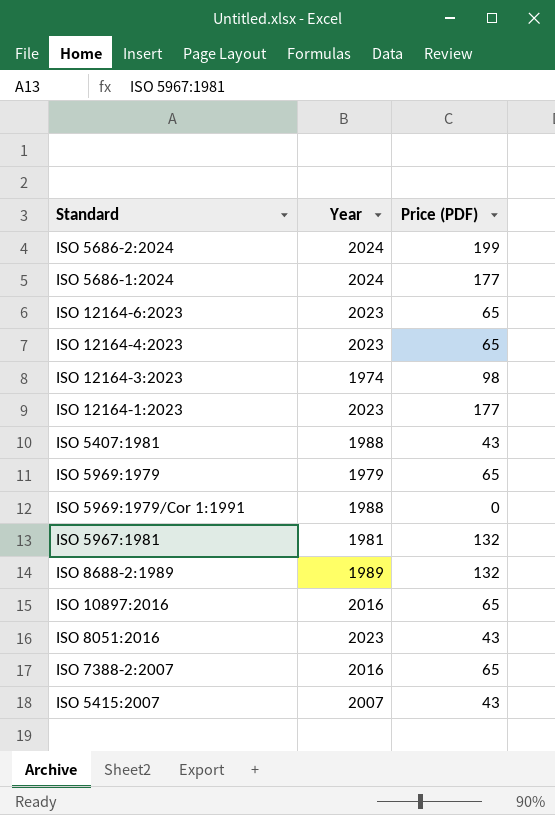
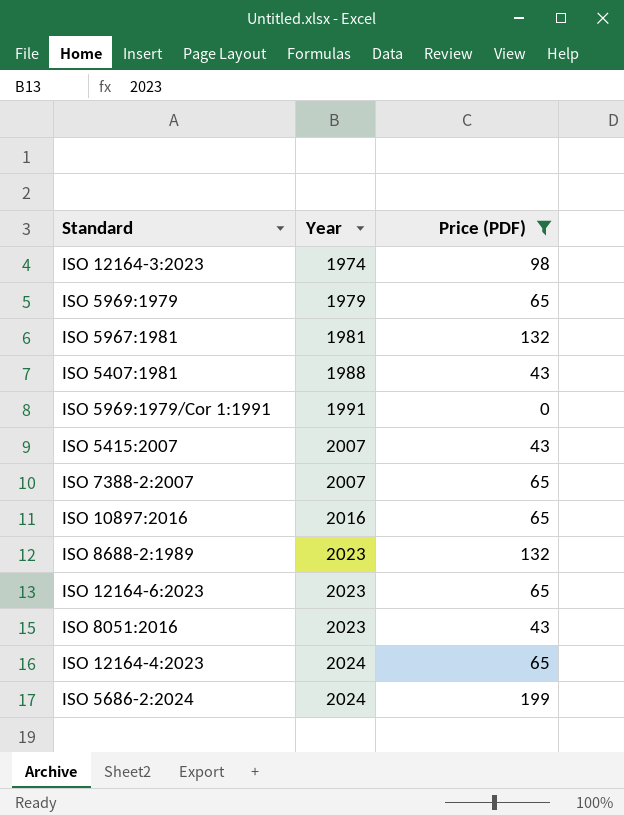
filter: none -> Price (PDF) != 177
row order: none -> Year ascending
ISO 5969:1979/Cor 1:1991 | Year: 1988 -> 1991
ISO 7388-2:2007 | Year: 2016 -> 2007
ISO 8688-2:1989 | Year: 1989 -> 2023
ISO 12164-4:2023 | Year: 2023 -> 2024

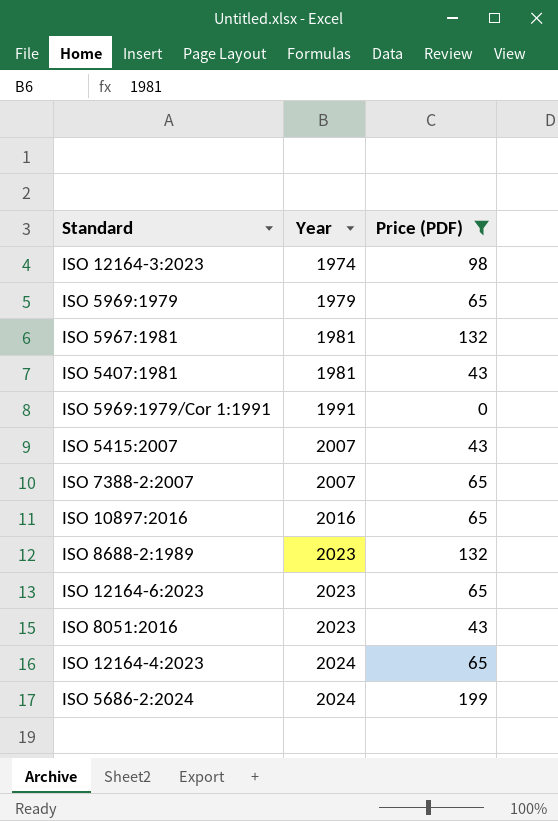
ISO 5407:1981 | Year: 1988 -> 1981

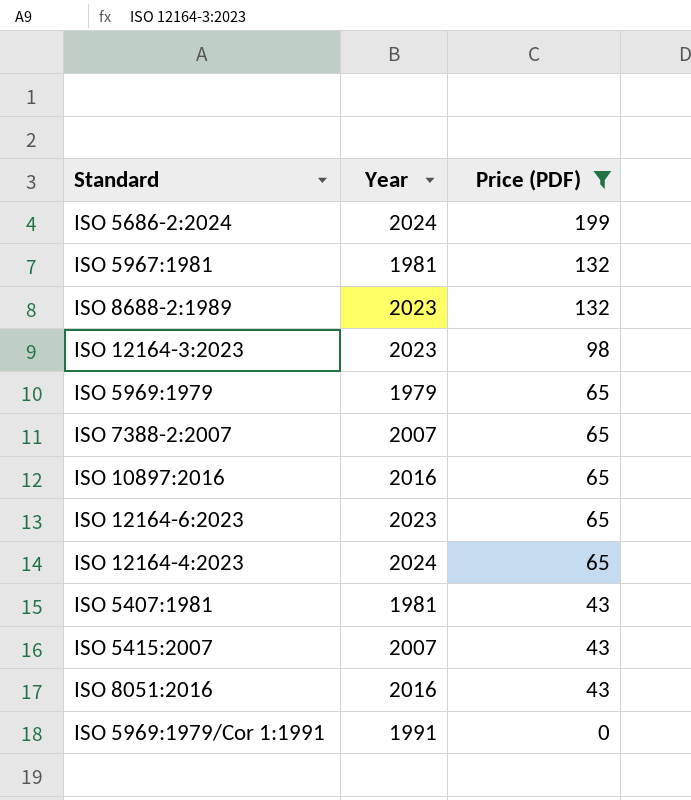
row order: Year ascending -> Price (PDF) descending
ISO 12164-3:2023 | Year: 1974 -> 2023
ISO 8051:2016 | Year: 2023 -> 2016

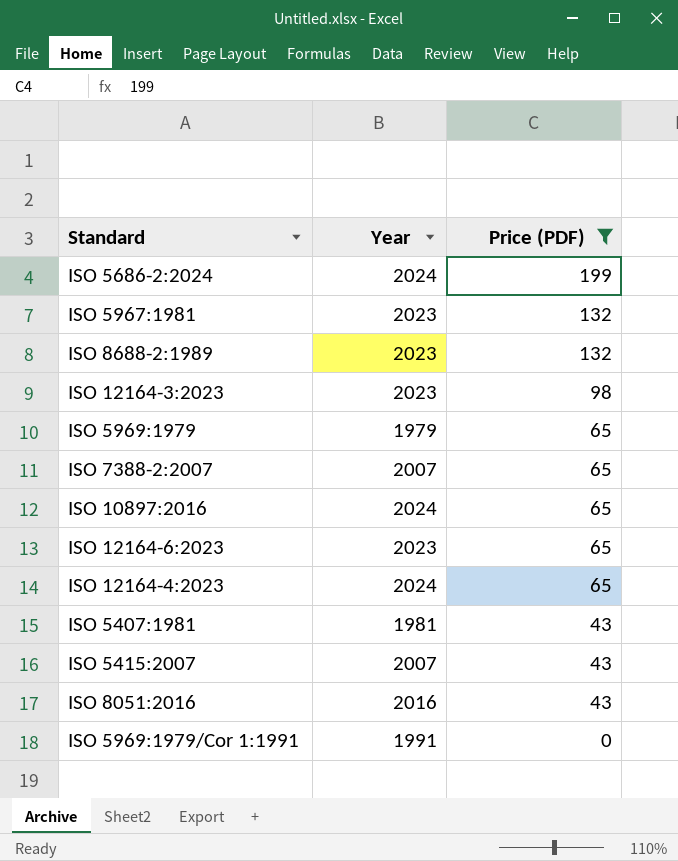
ISO 5967:1981 | Year: 1981 -> 2023
ISO 10897:2016 | Year: 2016 -> 2024

